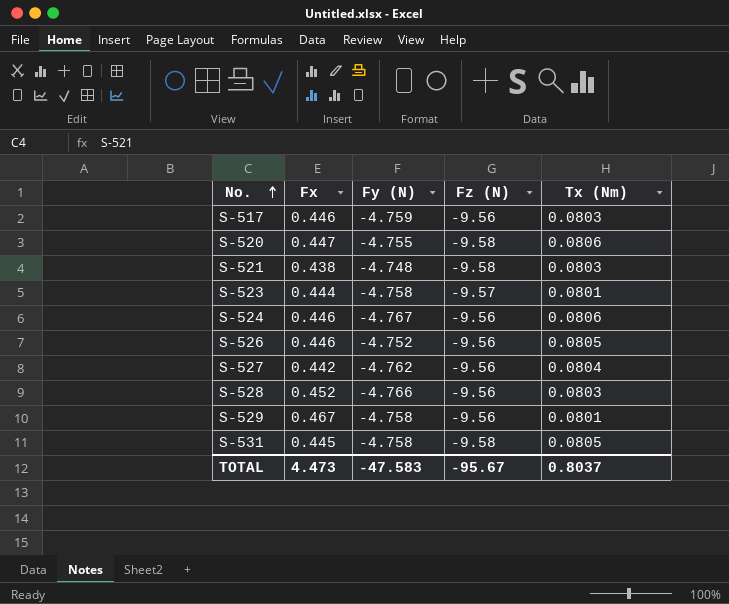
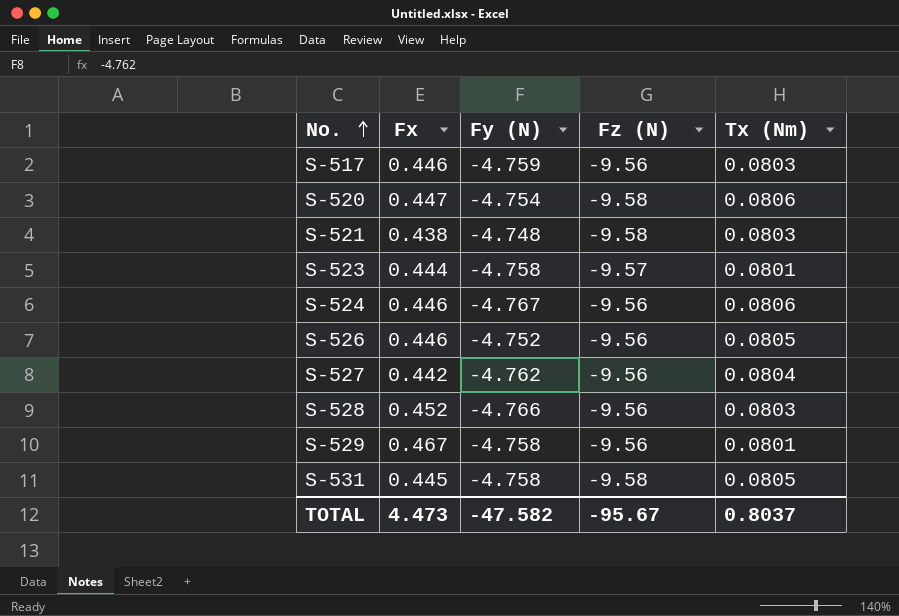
S-520 | Fy (N): -4.755 -> -4.754
TOTAL | Fy (N): -47.583 -> -47.582

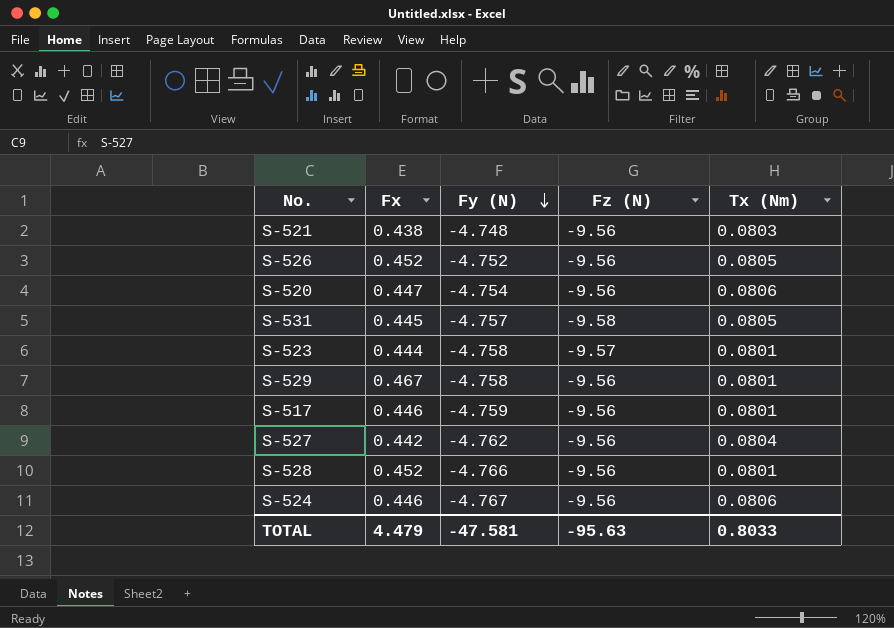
row order: No. ascending -> Fy (N) descending
S-521 | Fz (N): -9.58 -> -9.56
S-526 | Fx: 0.446 -> 0.452
S-520 | Fz (N): -9.58 -> -9.56
S-531 | Fy (N): -4.758 -> -4.757
S-517 | Tx (Nm): 0.0803 -> 0.0801
S-528 | Tx (Nm): 0.0803 -> 0.0801
TOTAL | Fx: 4.473 -> 4.479
TOTAL | Fy (N): -47.582 -> -47.581
TOTAL | Fz (N): -95.67 -> -95.63
TOTAL | Tx (Nm): 0.8037 -> 0.8033

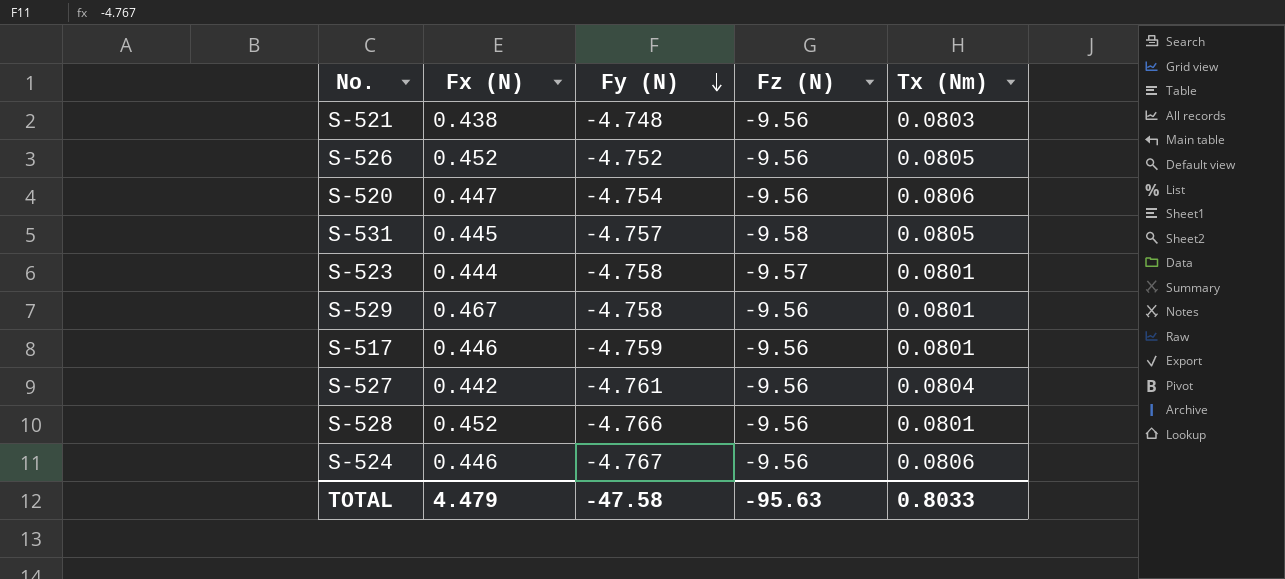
column name: Fx -> Fx (N)
S-527 | Fy (N): -4.762 -> -4.761
TOTAL | Fy (N): -47.581 -> -47.58

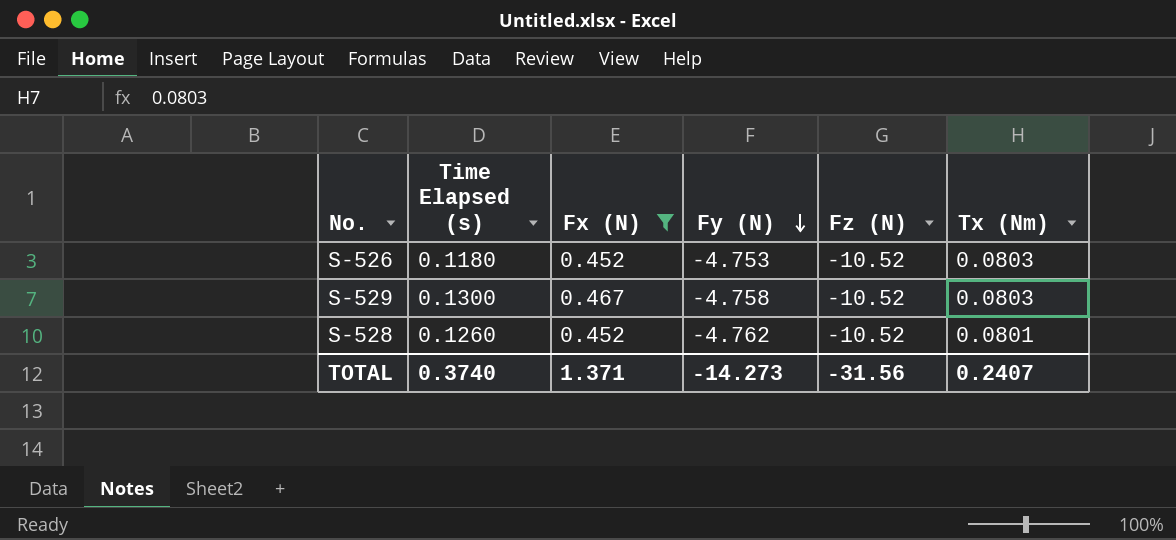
filter: none -> Fx (N) >= 0.452
column Time Elapsed (s) | position: none -> 2
S-526 | Fy (N): -4.752 -> -4.753
S-526 | Fz (N): -9.56 -> -10.52
S-526 | Tx (Nm): 0.0805 -> 0.0803
S-529 | Fz (N): -9.56 -> -10.52
S-529 | Tx (Nm): 0.0801 -> 0.0803
S-528 | Fy (N): -4.766 -> -4.762
S-528 | Fz (N): -9.56 -> -10.52
TOTAL | Fx (N): 4.479 -> 1.371
TOTAL | Fy (N): -47.58 -> -14.273
TOTAL | Fz (N): -95.63 -> -31.56
TOTAL | Tx (Nm): 0.8033 -> 0.2407

